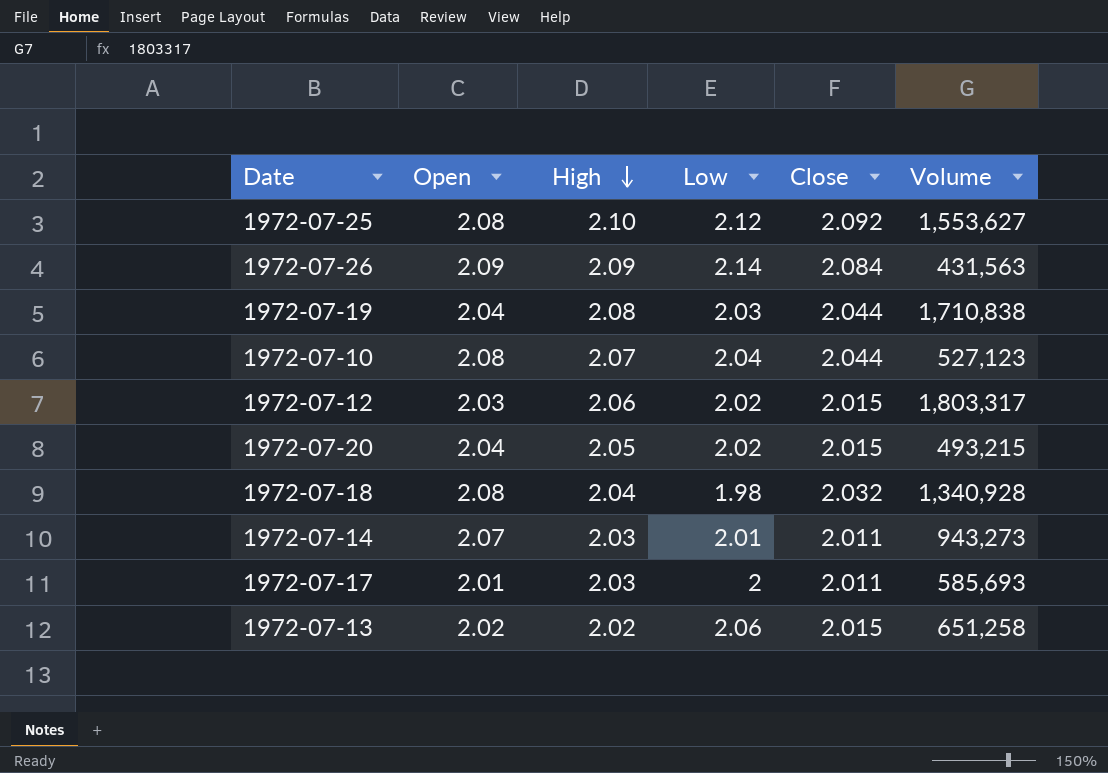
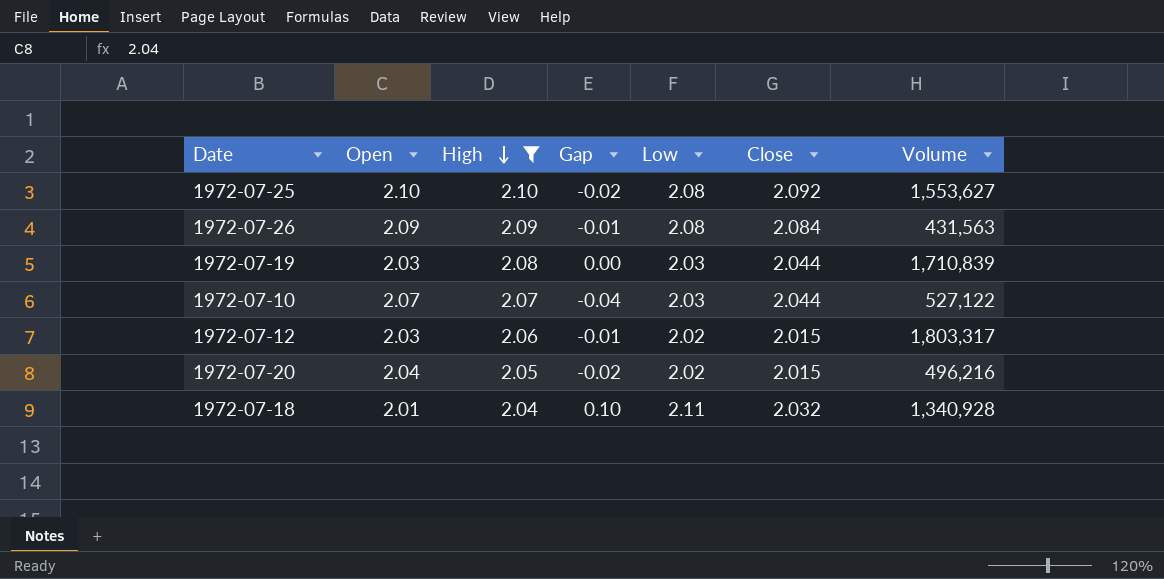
filter: none -> High >= 2.04
column Gap | formula: none -> [Low] - [Open]
1972-07-25 | Open: 2.08 -> 2.10
1972-07-25 | Low: 2.12 -> 2.08
1972-07-26 | Low: 2.14 -> 2.08
1972-07-19 | Open: 2.04 -> 2.03
1972-07-19 | Volume: 1,710,838 -> 1,710,839
1972-07-10 | Open: 2.08 -> 2.07
1972-07-10 | Low: 2.04 -> 2.03
1972-07-10 | Volume: 527,123 -> 527,122
1972-07-20 | Volume: 493,215 -> 496,216
1972-07-18 | Open: 2.08 -> 2.01
1972-07-18 | Low: 1.98 -> 2.11

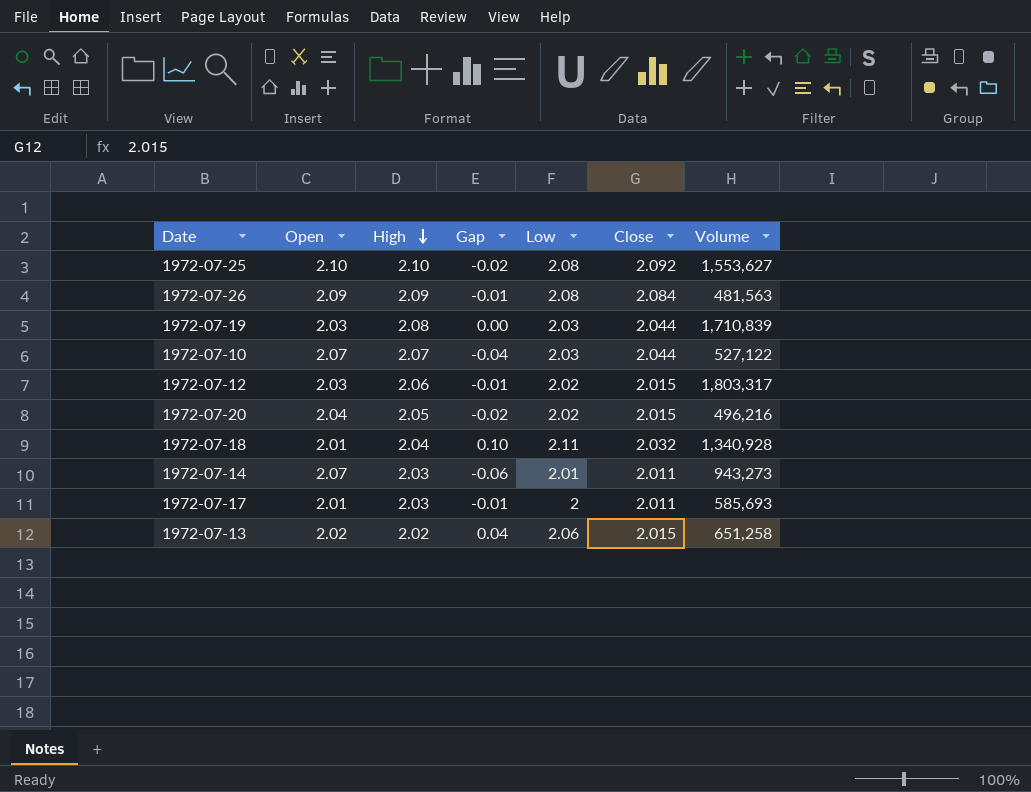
filter: High >= 2.04 -> none
1972-07-26 | Volume: 431,563 -> 481,563

